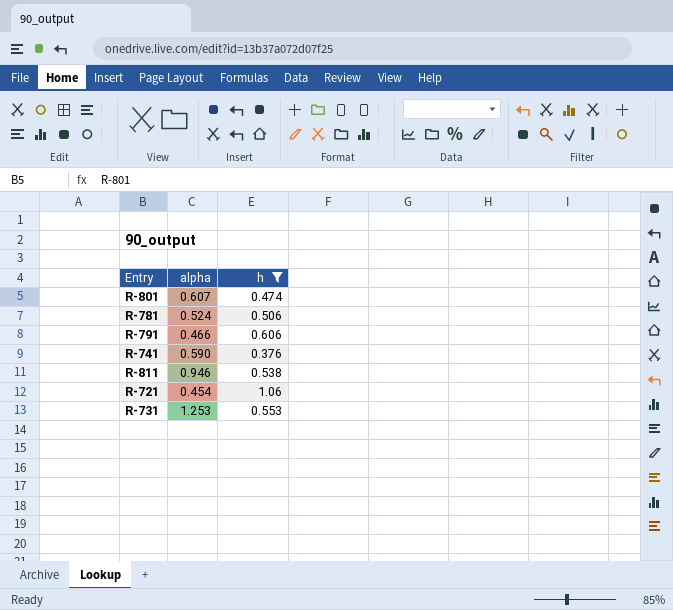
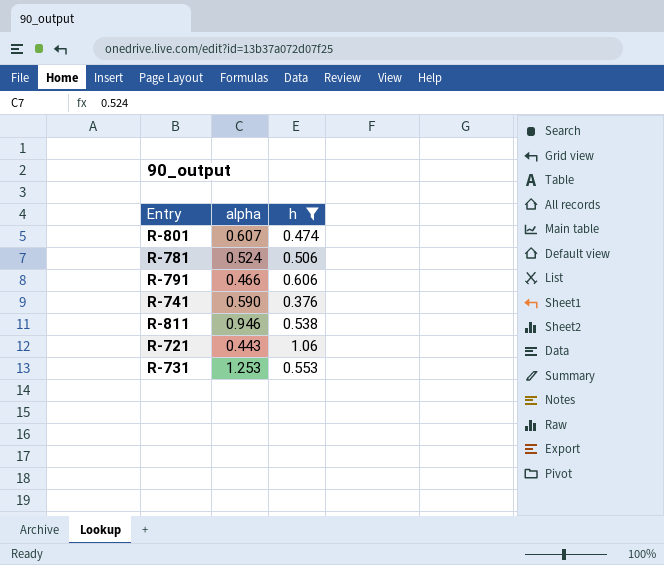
R-721 | alpha: 0.454 -> 0.443

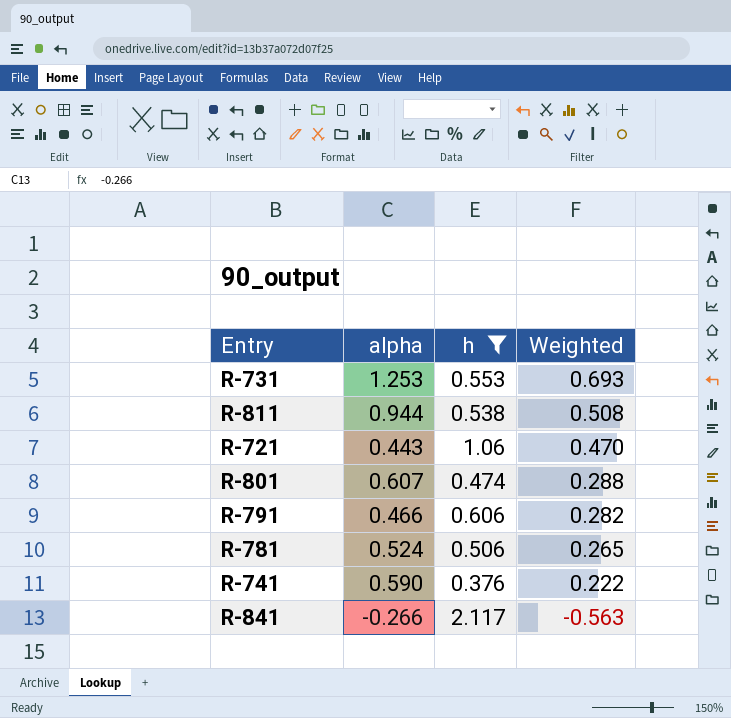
row order: none -> Weighted descending
column Weighted | formula: none -> [alpha] * [h]
R-811 | alpha: 0.946 -> 0.944
row R-841: none -> -0.266 | 2.117 | -0.563

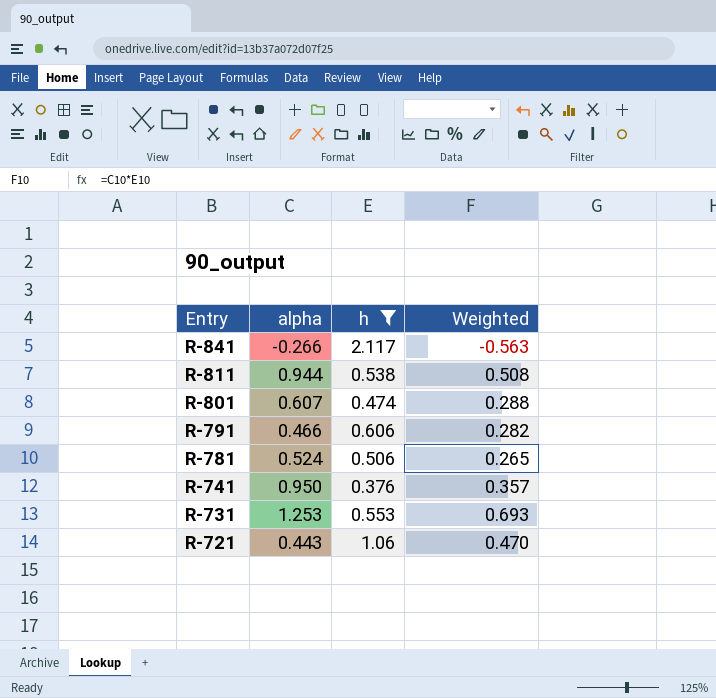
row order: Weighted descending -> Entry descending
R-741 | alpha: 0.590 -> 0.950
R-741 | Weighted: 0.222 -> 0.357

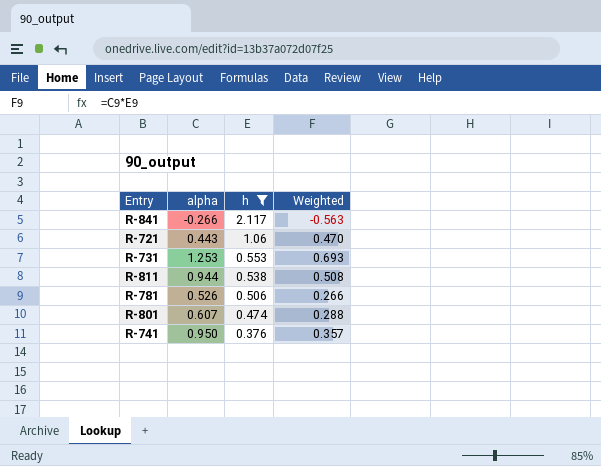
row order: Entry descending -> h descending
row R-791: 0.466 | 0.606 | 0.282 -> none
R-781 | alpha: 0.524 -> 0.526
R-781 | Weighted: 0.265 -> 0.266

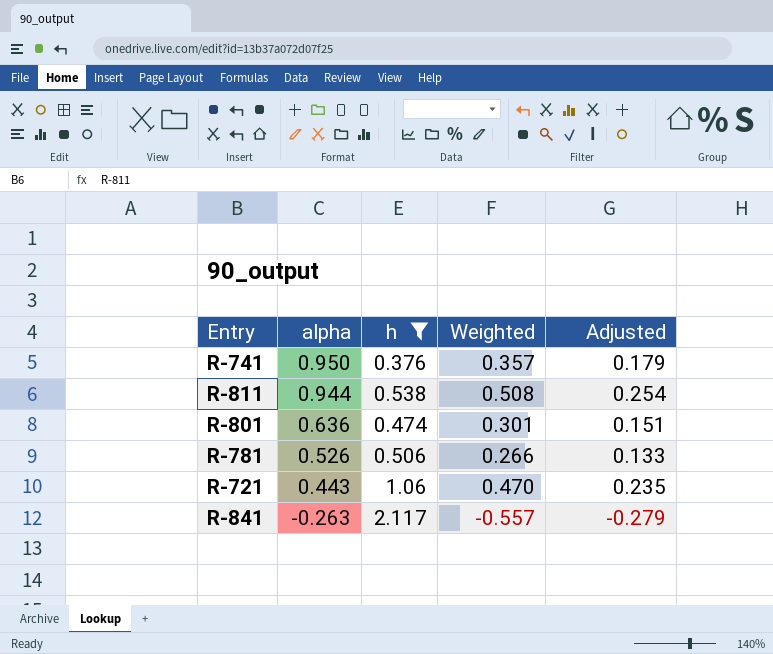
row order: h descending -> alpha descending
column Adjusted | formula: none -> [Weighted] * 0.5
row R-731: 1.253 | 0.553 | 0.693 -> none
R-801 | alpha: 0.607 -> 0.636
R-801 | Weighted: 0.288 -> 0.301
R-841 | alpha: -0.266 -> -0.263
R-841 | Weighted: -0.563 -> -0.557

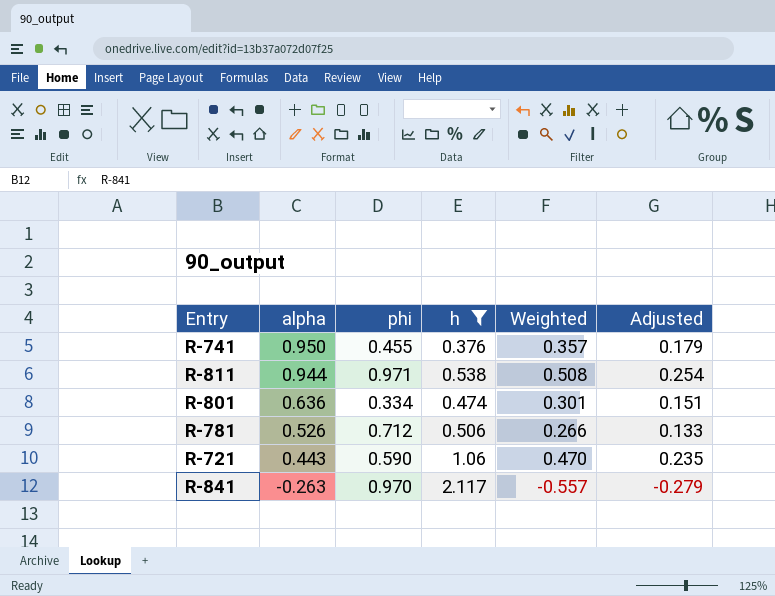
column phi | position: none -> 3

